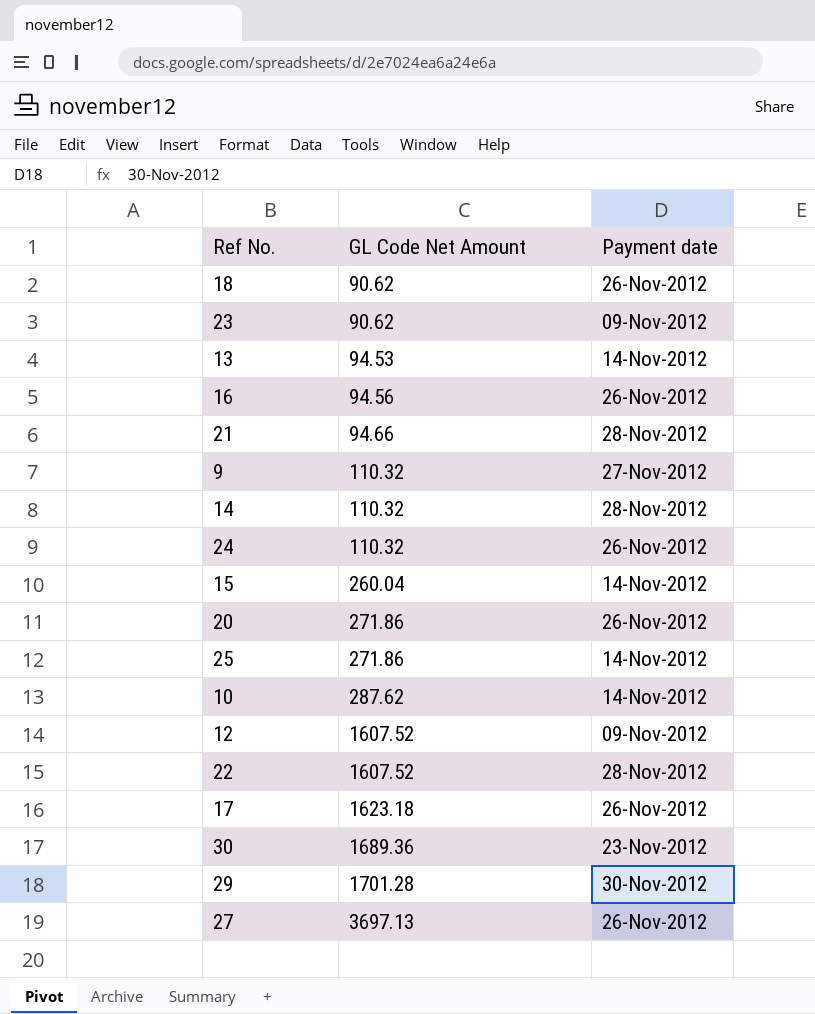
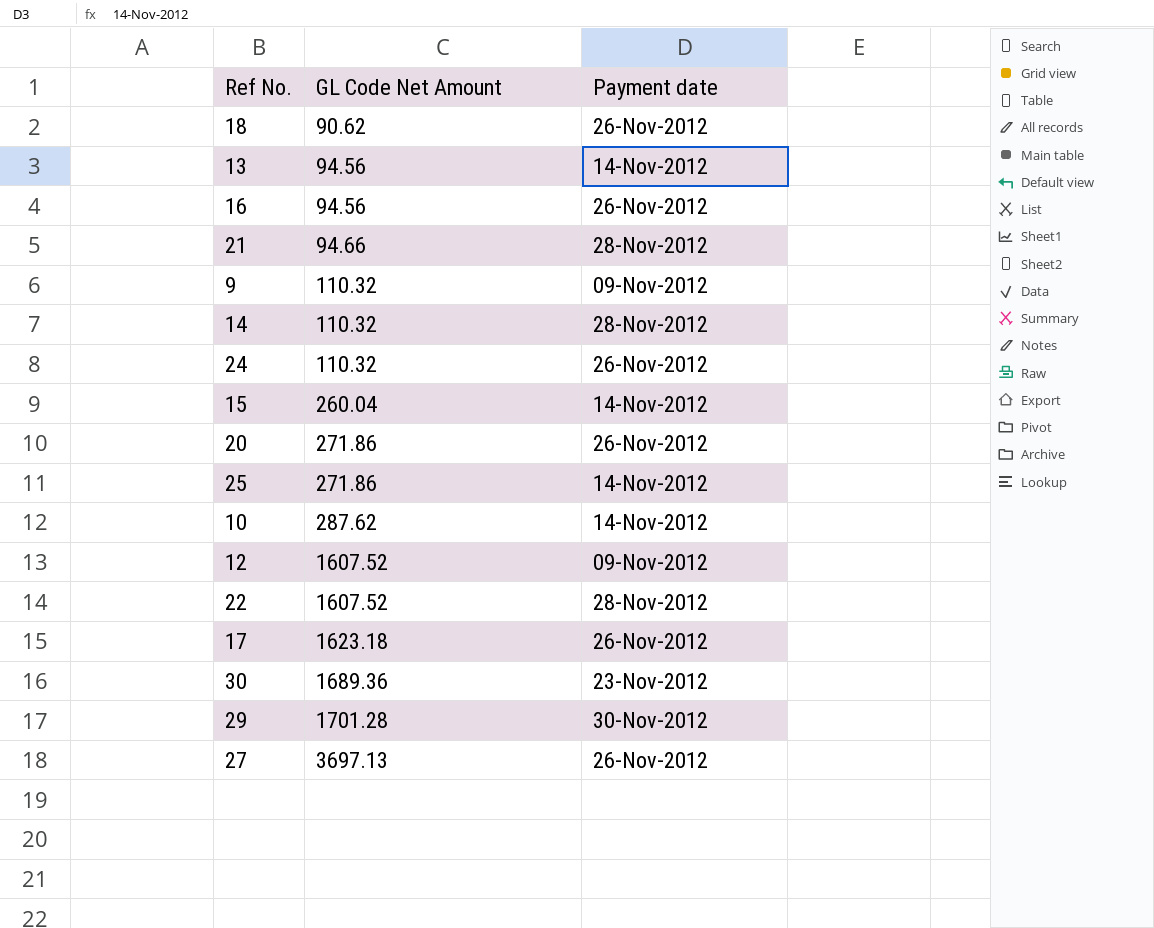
row 23: 90.62 | 09-Nov-2012 -> none
13 | GL Code Net Amount: 94.53 -> 94.56
9 | Payment date: 27-Nov-2012 -> 09-Nov-2012

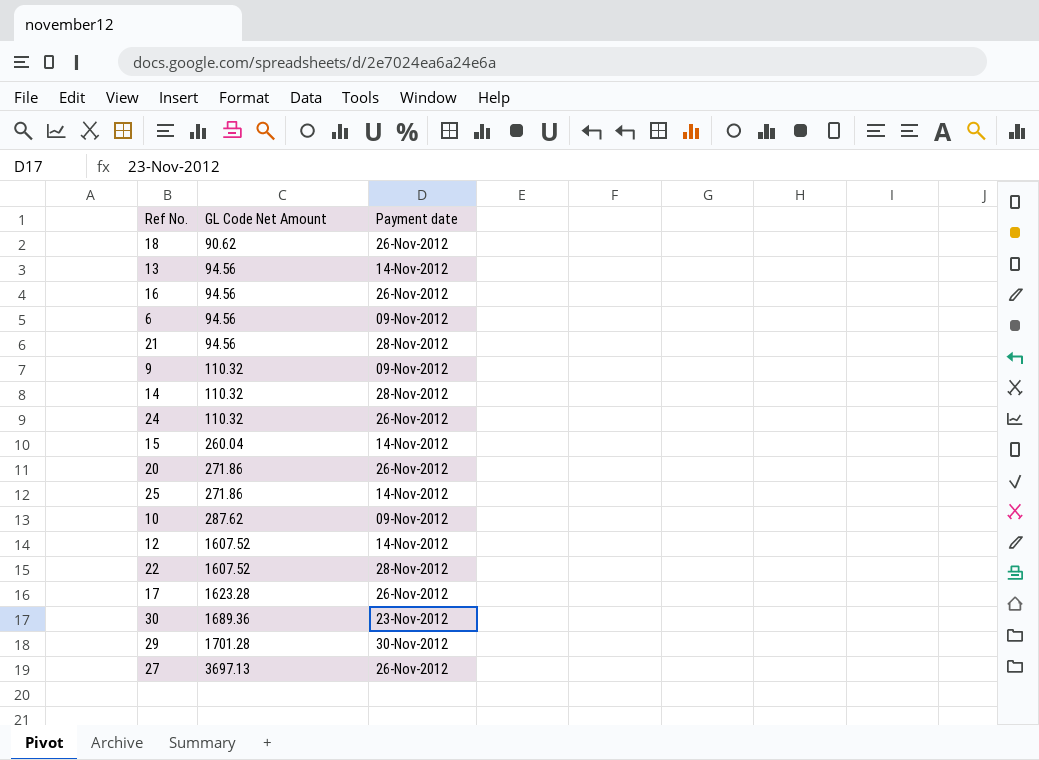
row 6: none -> 94.56 | 09-Nov-2012
21 | GL Code Net Amount: 94.66 -> 94.56
10 | Payment date: 14-Nov-2012 -> 09-Nov-2012
12 | Payment date: 09-Nov-2012 -> 14-Nov-2012
17 | GL Code Net Amount: 1623.18 -> 1623.28

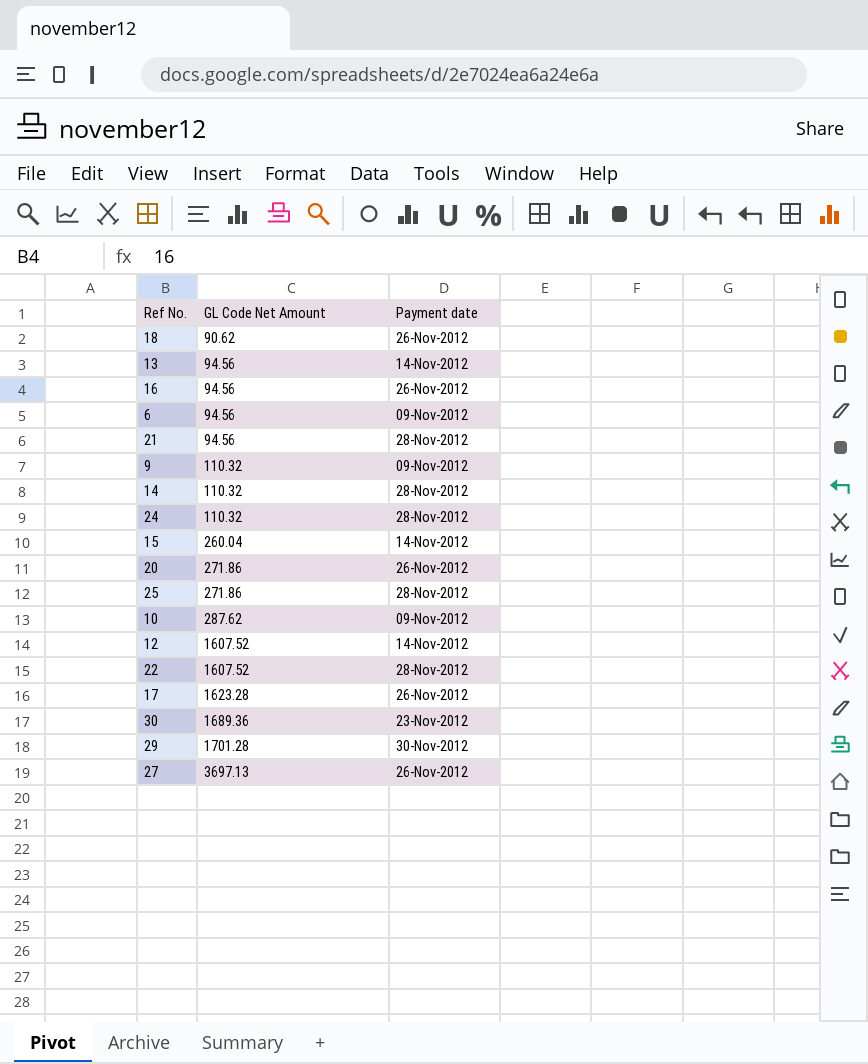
24 | Payment date: 26-Nov-2012 -> 28-Nov-2012
25 | Payment date: 14-Nov-2012 -> 28-Nov-2012

